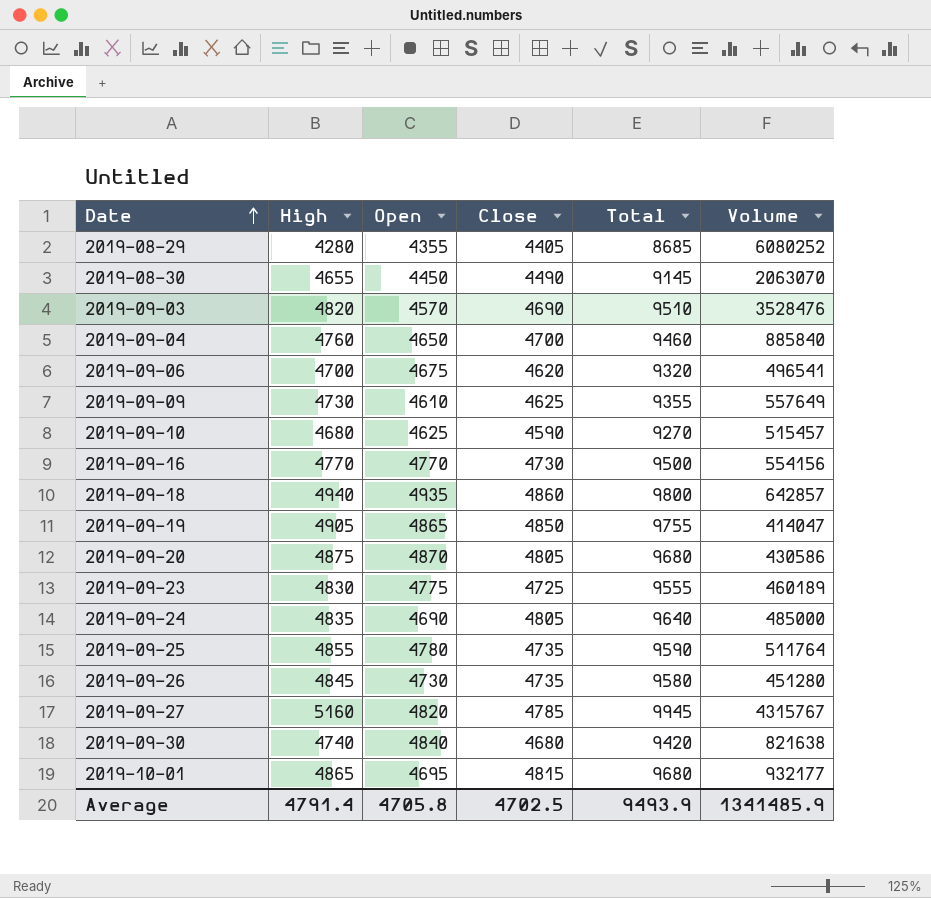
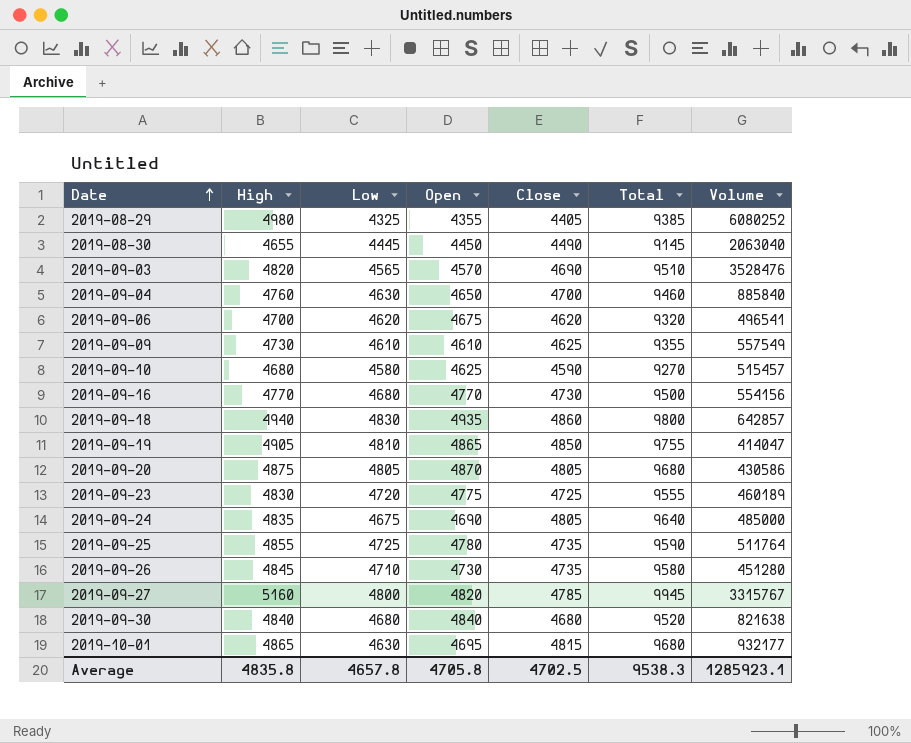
column Low | position: none -> 3
2019-08-29 | High: 4280 -> 4980
2019-08-29 | Total: 8685 -> 9385
2019-08-30 | Volume: 2063070 -> 2063040
2019-09-09 | Volume: 557649 -> 557549
2019-09-27 | Volume: 4315767 -> 3315767
2019-09-30 | High: 4740 -> 4840
2019-09-30 | Total: 9420 -> 9520
Average | High: 4791.4 -> 4835.8
Average | Total: 9493.9 -> 9538.3
Average | Volume: 1341485.9 -> 1285923.1

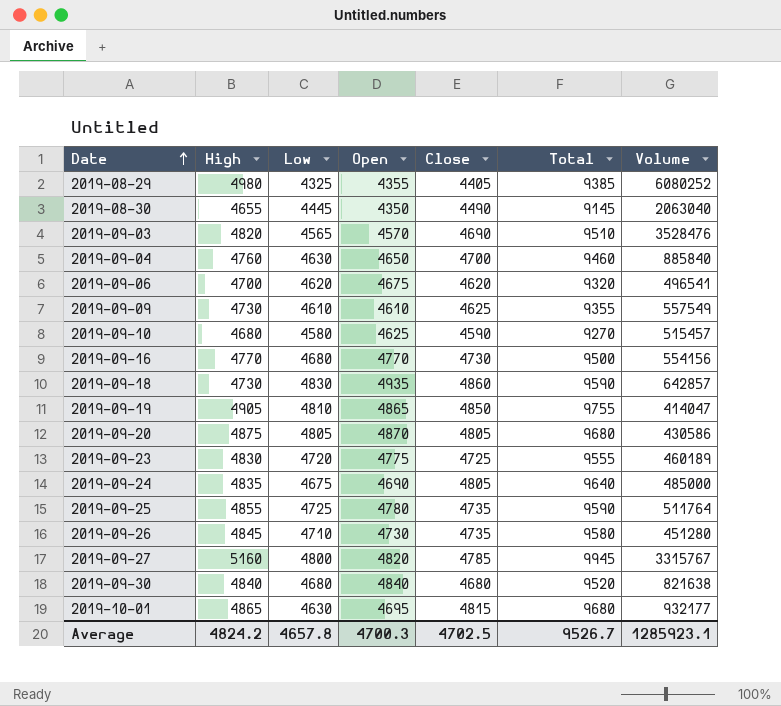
2019-08-30 | Open: 4450 -> 4350
2019-09-18 | High: 4940 -> 4730
2019-09-18 | Total: 9800 -> 9590
Average | High: 4835.8 -> 4824.2
Average | Open: 4705.8 -> 4700.3
Average | Total: 9538.3 -> 9526.7

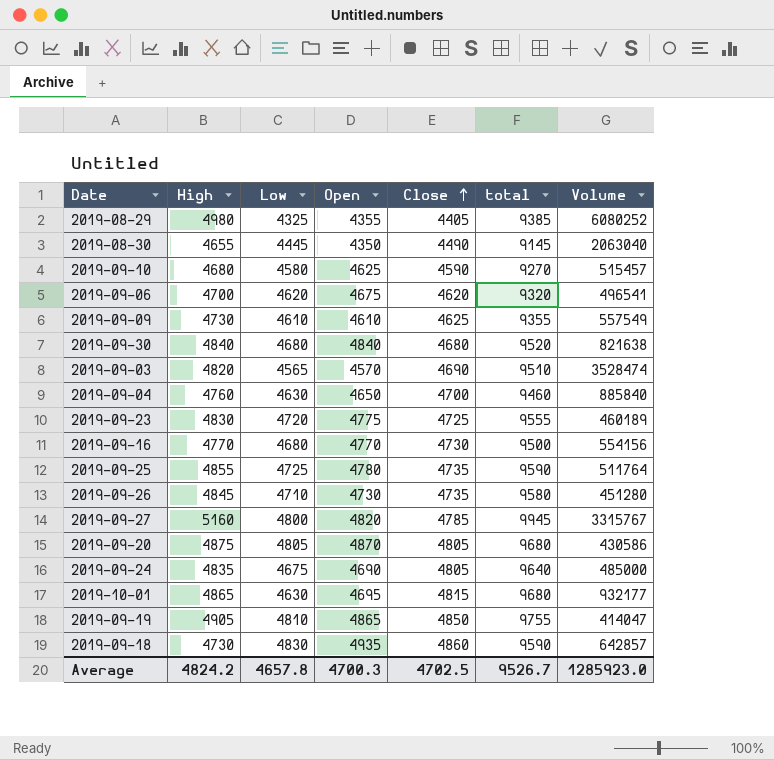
row order: Date ascending -> Close ascending
column name: Total -> total
2019-09-03 | Volume: 3528476 -> 3528474
Average | Volume: 1285923.1 -> 1285923.0

